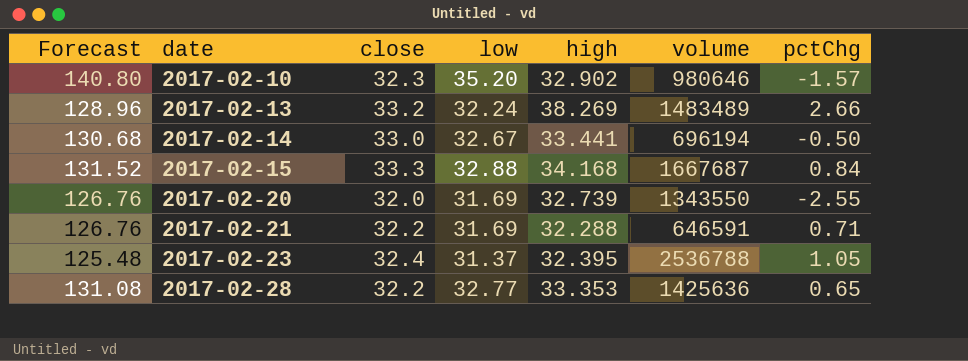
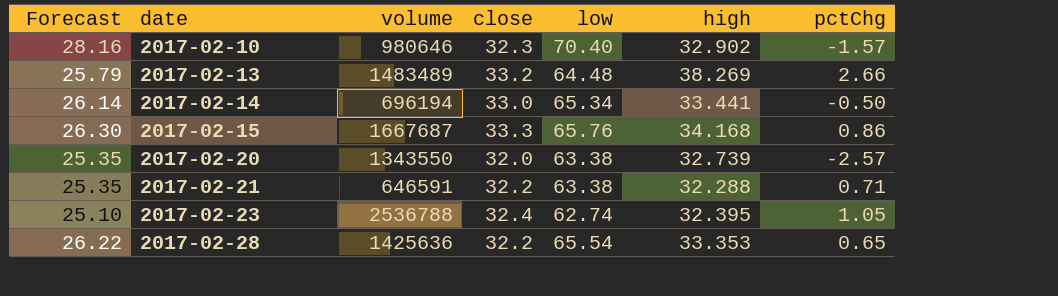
column Forecast | formula: [low] * 4 -> [low] * 0.4
column volume | position: 6 -> 3
2017-02-10 | low: 35.20 -> 70.40
2017-02-13 | low: 32.24 -> 64.48
2017-02-14 | low: 32.67 -> 65.34
2017-02-15 | low: 32.88 -> 65.76
2017-02-15 | pctChg: 0.84 -> 0.86
2017-02-20 | low: 31.69 -> 63.38
2017-02-20 | pctChg: -2.55 -> -2.57
2017-02-21 | low: 31.69 -> 63.38
2017-02-23 | low: 31.37 -> 62.74
2017-02-28 | low: 32.77 -> 65.54

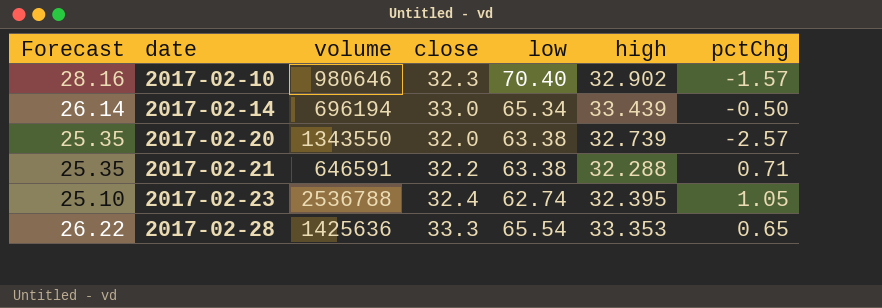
row 2017-02-13: 25.79 | 1483489 | 33.2 | 64.48 | 38.269 | 2.66 -> none
row 2017-02-15: 26.30 | 1667687 | 33.3 | 65.76 | 34.168 | 0.86 -> none
2017-02-14 | high: 33.441 -> 33.439
2017-02-28 | close: 32.2 -> 33.3

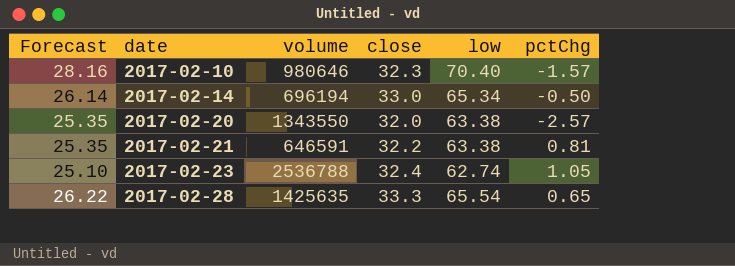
column high | position: 6 -> none
2017-02-21 | pctChg: 0.71 -> 0.81
2017-02-28 | volume: 1425636 -> 1425635

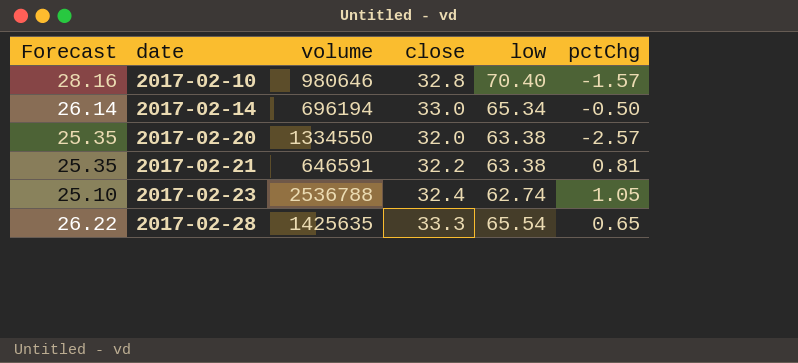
2017-02-10 | close: 32.3 -> 32.8
2017-02-20 | volume: 1343550 -> 1334550

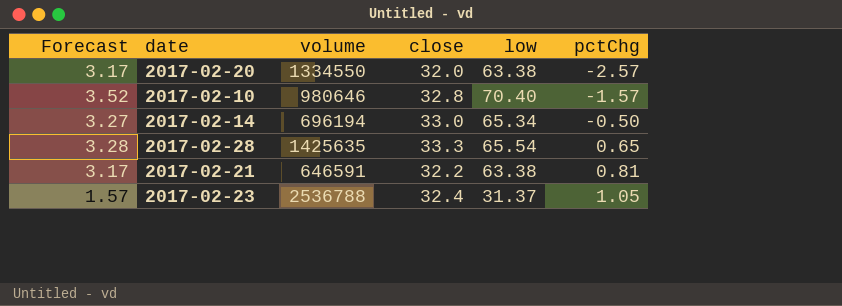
row order: date ascending -> pctChg ascending
column Forecast | formula: [low] * 0.4 -> [low] * 0.05
2017-02-23 | low: 62.74 -> 31.37

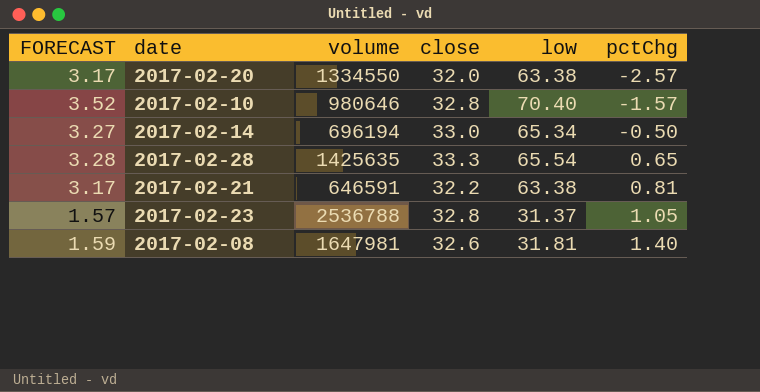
column name: Forecast -> FORECAST
2017-02-23 | close: 32.4 -> 32.8
row 2017-02-08: none -> 1.59 | 1647981 | 32.6 | 31.81 | 1.40

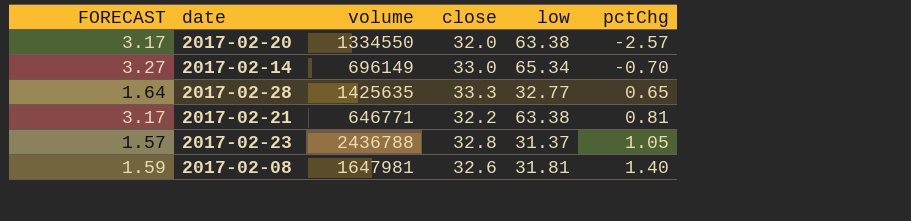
row 2017-02-10: 3.52 | 980646 | 32.8 | 70.40 | -1.57 -> none
2017-02-14 | volume: 696194 -> 696149
2017-02-14 | pctChg: -0.50 -> -0.70
2017-02-28 | FORECAST: 3.28 -> 1.64
2017-02-28 | low: 65.54 -> 32.77
2017-02-21 | volume: 646591 -> 646771
2017-02-23 | volume: 2536788 -> 2436788

